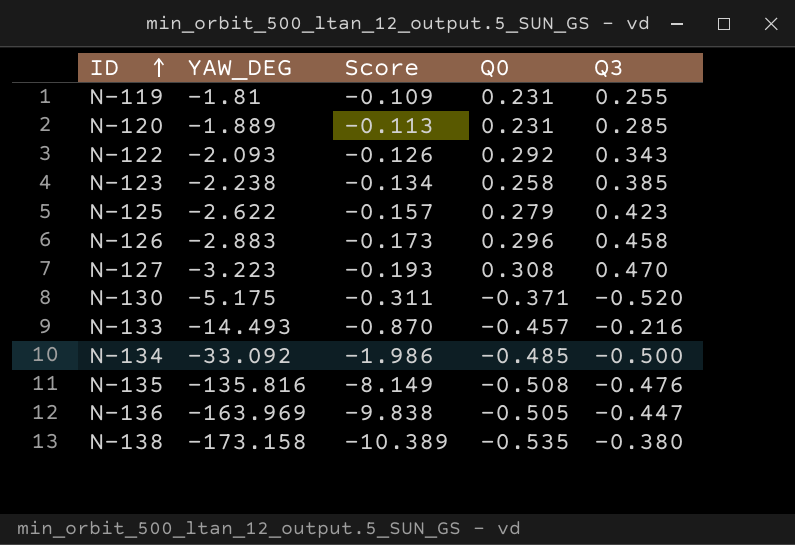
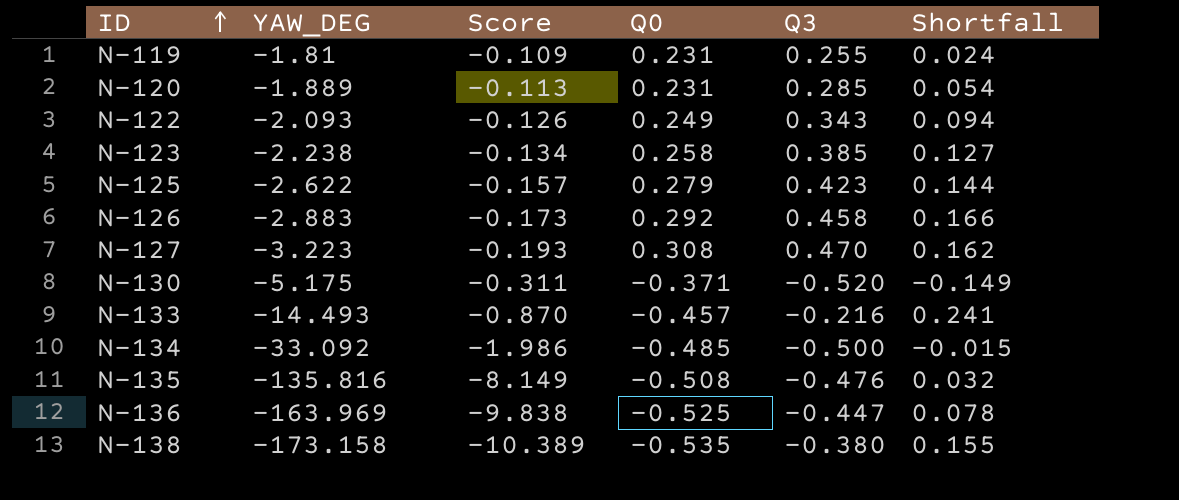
column Shortfall | formula: none -> [Q3] - [Q0]
N-122 | Q0: 0.292 -> 0.249
N-126 | Q0: 0.296 -> 0.292
N-136 | Q0: -0.505 -> -0.525

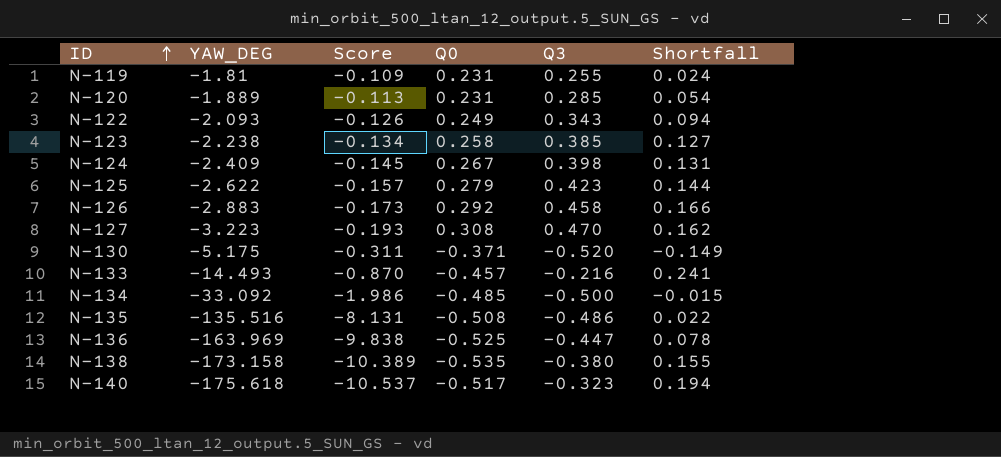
row N-124: none -> -2.409 | -0.145 | 0.267 | 0.398 | 0.131
N-135 | YAW_DEG: -135.816 -> -135.516
N-135 | Score: -8.149 -> -8.131
N-135 | Q3: -0.476 -> -0.486
N-135 | Shortfall: 0.032 -> 0.022
row N-140: none -> -175.618 | -10.537 | -0.517 | -0.323 | 0.194

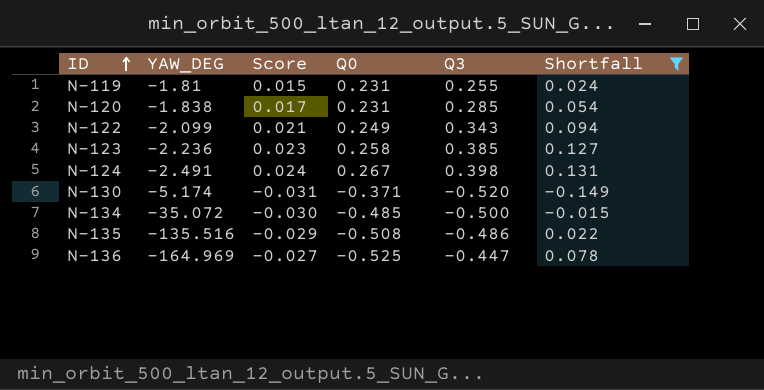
filter: none -> Shortfall <= 0.131
column Score | formula: [YAW_DEG] * 0.06 -> [Q3] * 0.06
N-120 | YAW_DEG: -1.889 -> -1.838
N-122 | YAW_DEG: -2.093 -> -2.099
N-123 | YAW_DEG: -2.238 -> -2.236
N-124 | YAW_DEG: -2.409 -> -2.491
N-130 | YAW_DEG: -5.175 -> -5.174
N-134 | YAW_DEG: -33.092 -> -35.072
N-136 | YAW_DEG: -163.969 -> -164.969

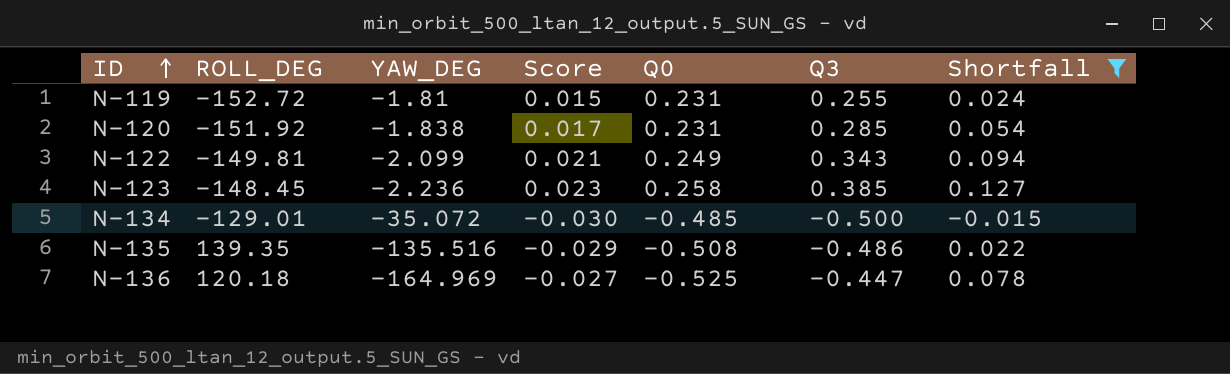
column ROLL_DEG | position: none -> 2
row N-124: -2.491 | 0.024 | 0.267 | 0.398 | 0.131 -> none
row N-130: -5.174 | -0.031 | -0.371 | -0.520 | -0.149 -> none

